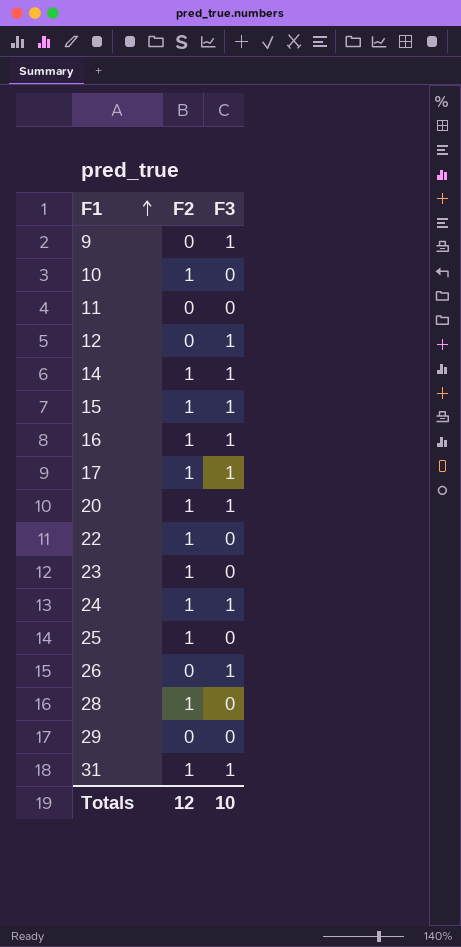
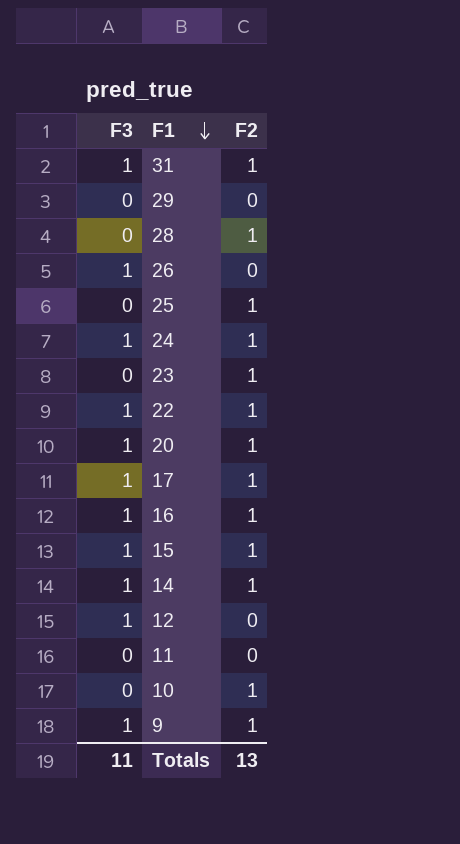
row order: F1 ascending -> F1 descending
column F3 | position: 3 -> 1
22 | F3: 0 -> 1
9 | F2: 0 -> 1
Totals | F3: 10 -> 11
Totals | F2: 12 -> 13

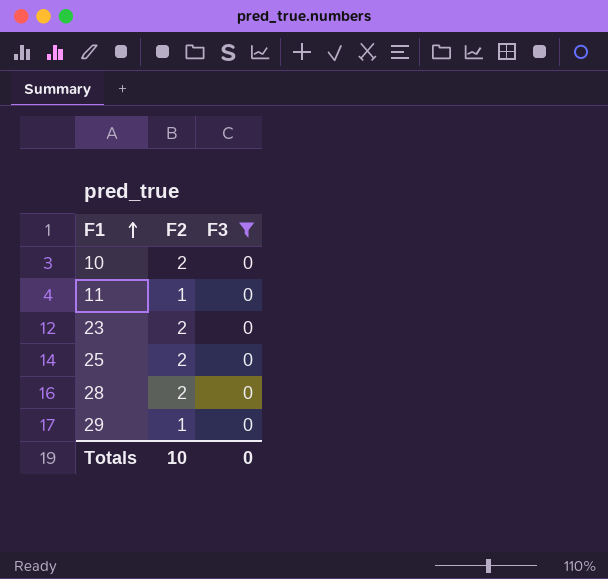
filter: none -> F3 = 0
row order: F1 descending -> F1 ascending
column F3 | position: 1 -> 3
10 | F2: 1 -> 2
11 | F2: 0 -> 1
23 | F2: 1 -> 2
25 | F2: 1 -> 2
28 | F2: 1 -> 2
29 | F2: 0 -> 1
Totals | F2: 13 -> 10
Totals | F3: 11 -> 0

